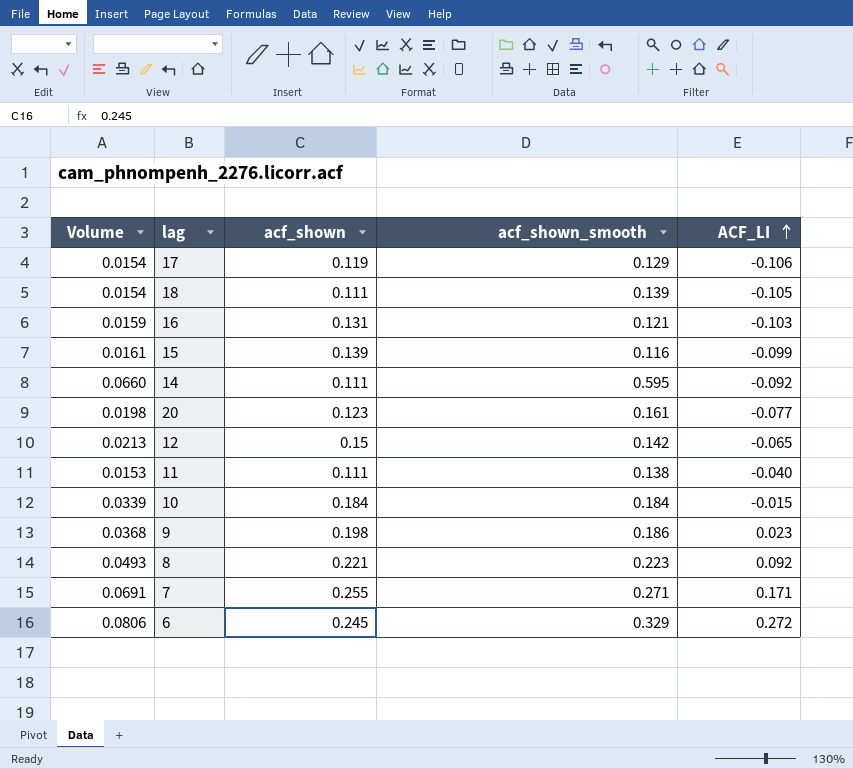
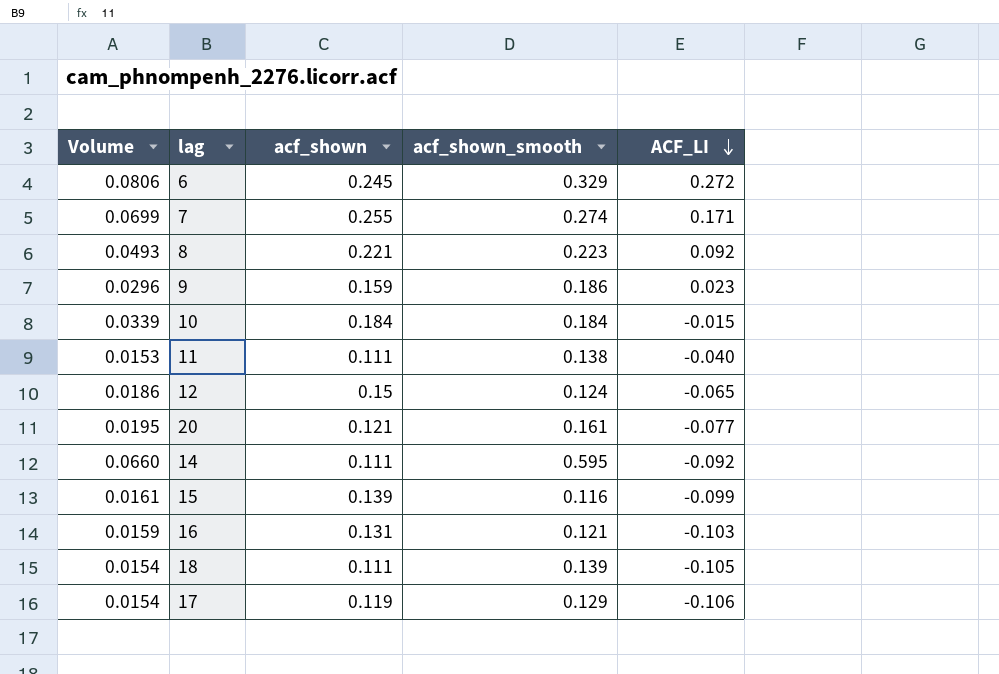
row order: ACF_LI ascending -> ACF_LI descending
7 | Volume: 0.0691 -> 0.0699
7 | acf_shown_smooth: 0.271 -> 0.274
9 | Volume: 0.0368 -> 0.0296
9 | acf_shown: 0.198 -> 0.159
12 | Volume: 0.0213 -> 0.0186
12 | acf_shown_smooth: 0.142 -> 0.124
20 | Volume: 0.0198 -> 0.0195
20 | acf_shown: 0.123 -> 0.121

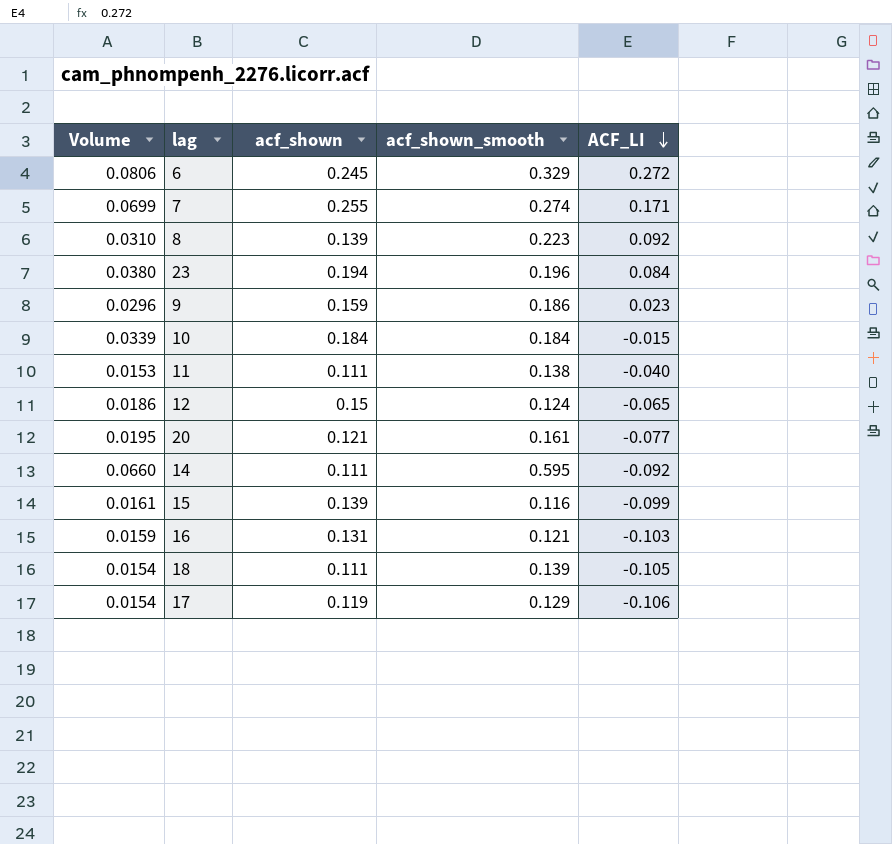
8 | Volume: 0.0493 -> 0.0310
8 | acf_shown: 0.221 -> 0.139
row 23: none -> 0.0380 | 0.194 | 0.196 | 0.084

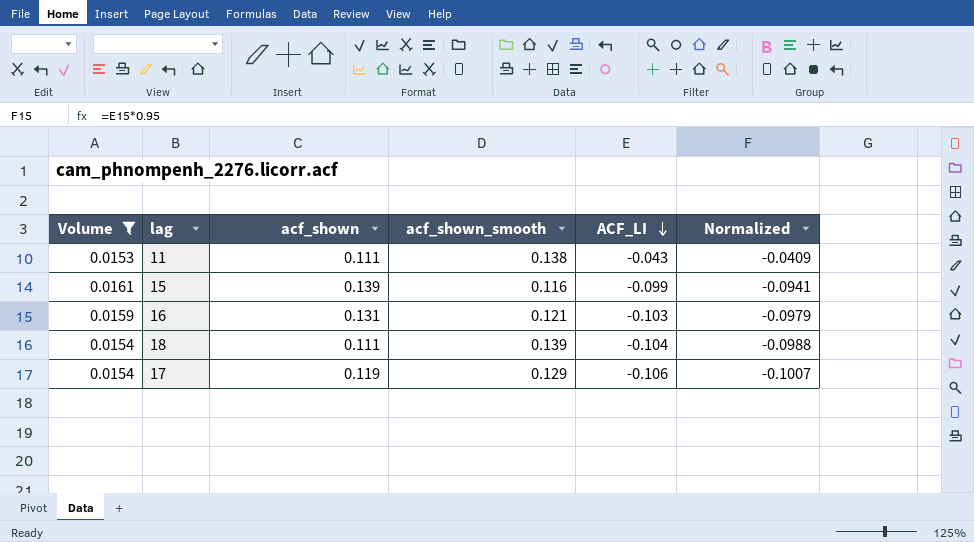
filter: none -> Volume <= 0.0161
column Normalized | formula: none -> [ACF_LI] * 0.95
11 | ACF_LI: -0.040 -> -0.043
18 | ACF_LI: -0.105 -> -0.104

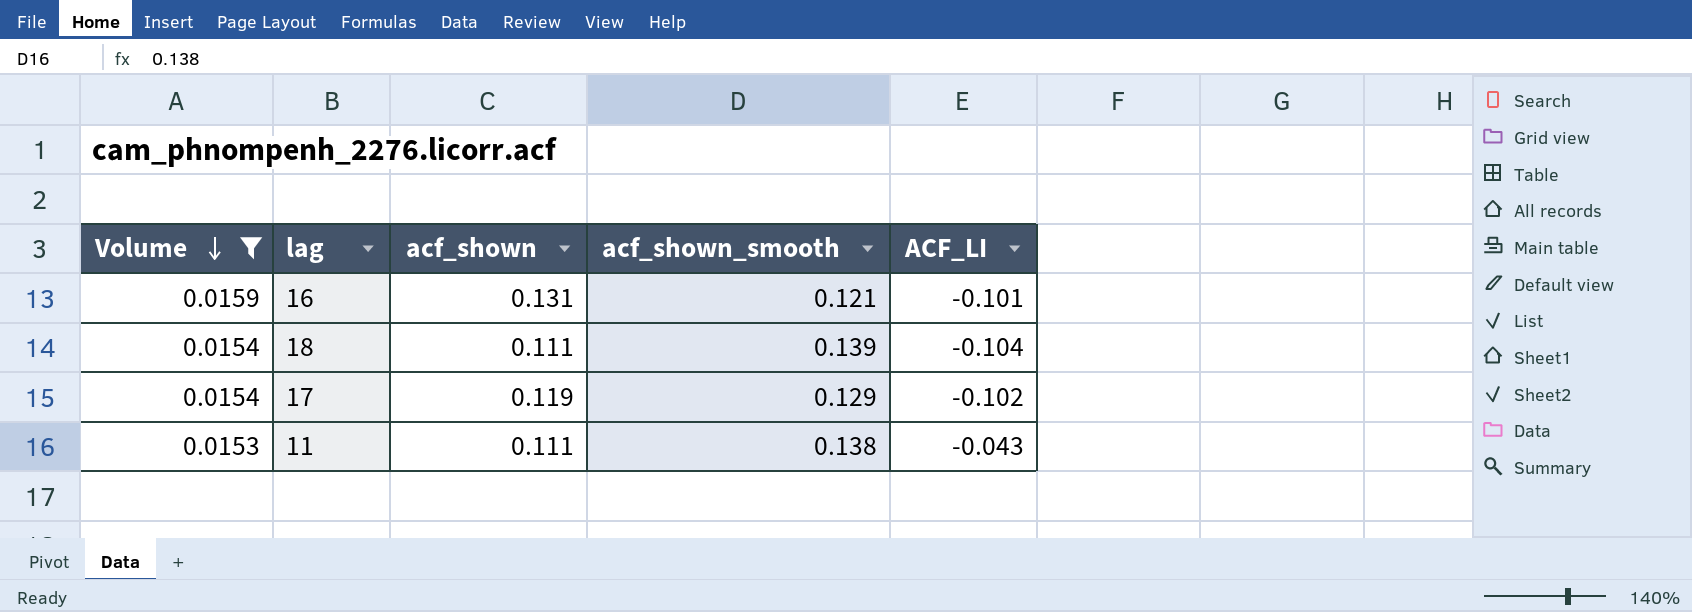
row order: ACF_LI descending -> Volume descending
column Normalized | formula: [ACF_LI] * 0.95 -> none
row 15: 0.0161 | 0.139 | 0.116 | -0.099 | -0.0941 -> none
16 | ACF_LI: -0.103 -> -0.101
17 | ACF_LI: -0.106 -> -0.102

